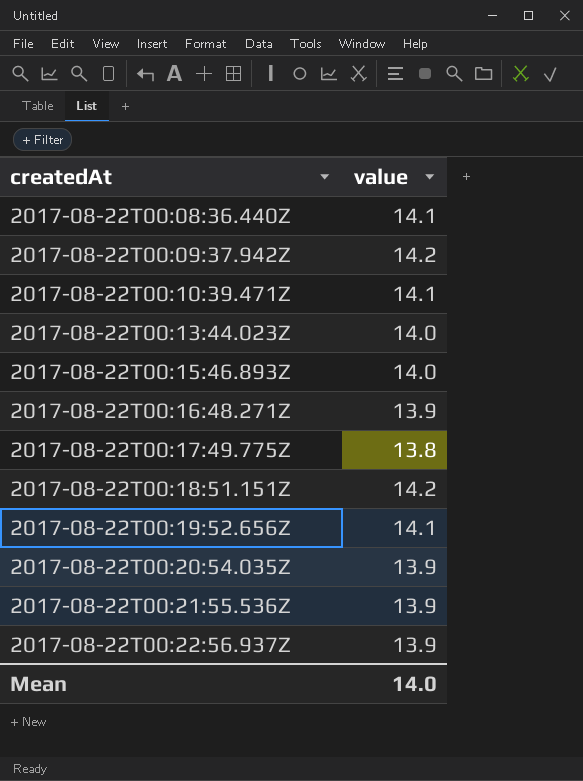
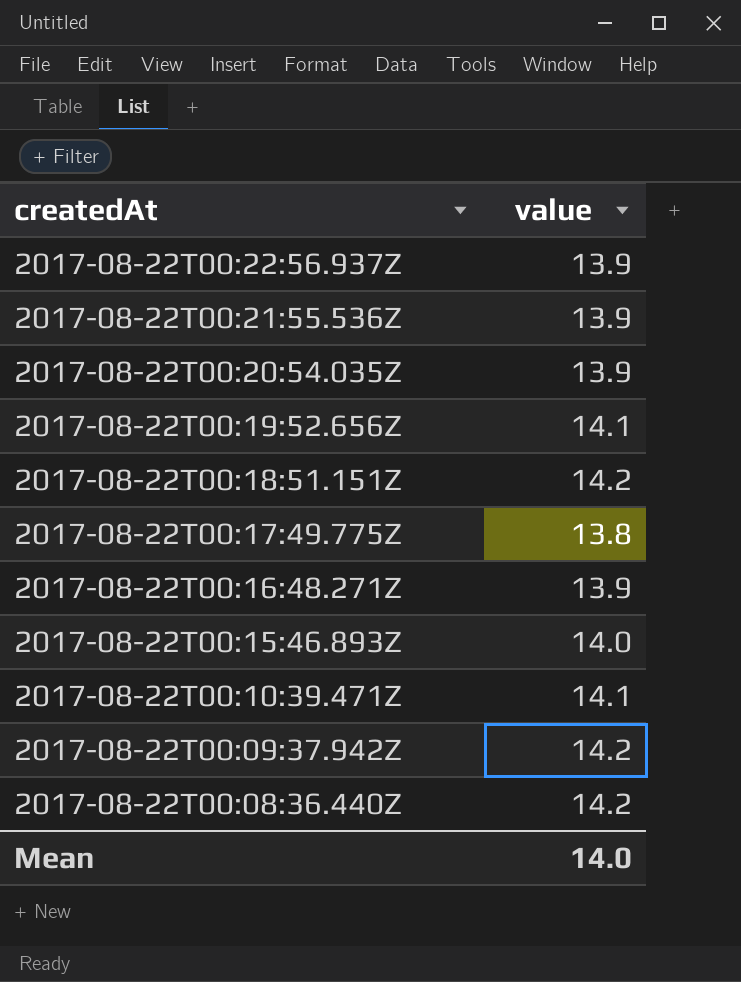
row order: createdAt ascending -> createdAt descending
row 2017-08-22T00:13:44.023Z: 14.0 -> none
2017-08-22T00:08:36.440Z | value: 14.1 -> 14.2

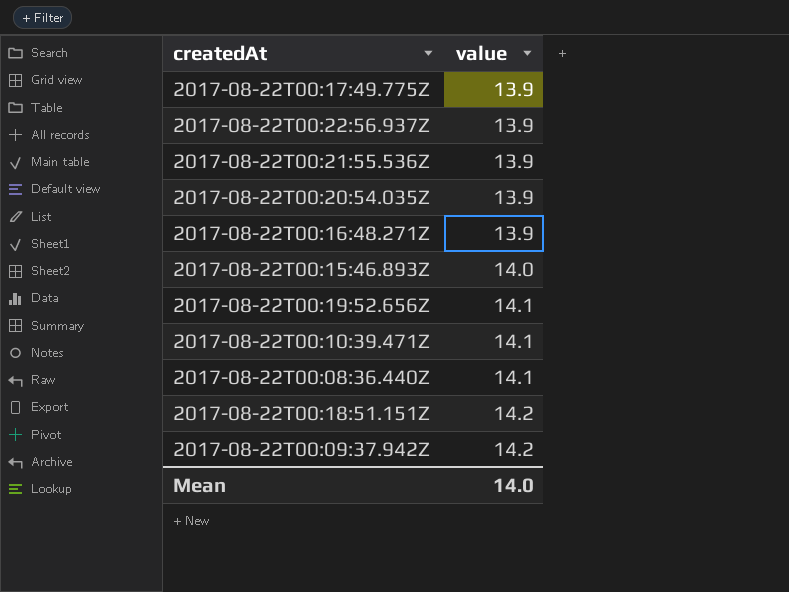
row order: createdAt descending -> value ascending
2017-08-22T00:17:49.775Z | value: 13.8 -> 13.9
2017-08-22T00:08:36.440Z | value: 14.2 -> 14.1

